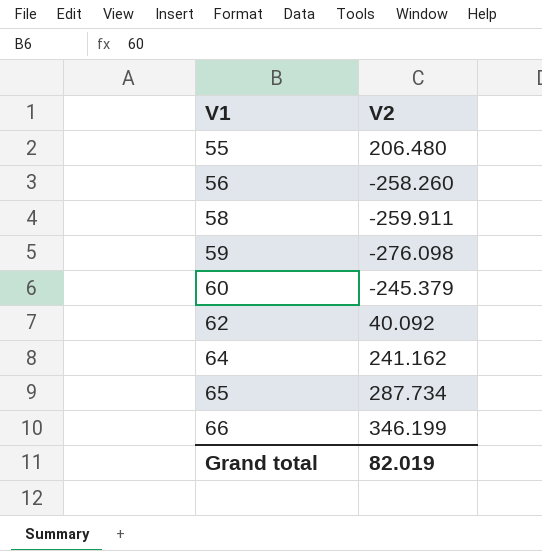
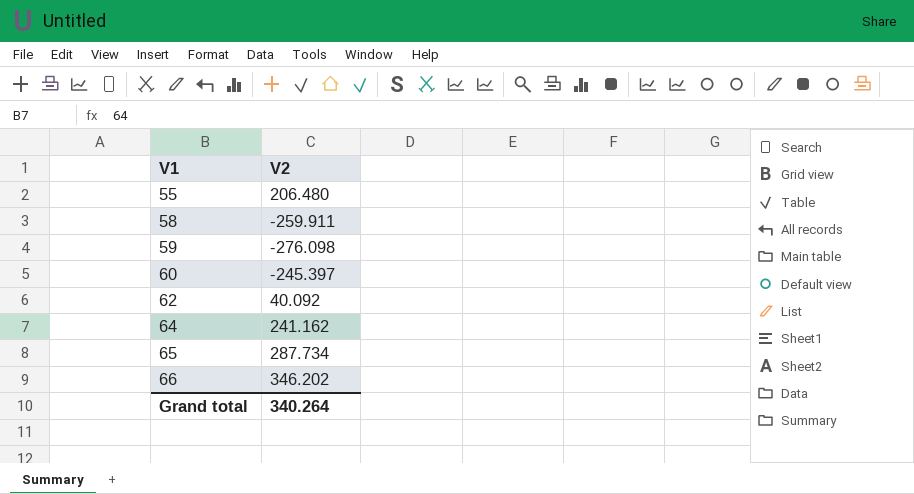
row 56: -258.260 -> none
60 | V2: -245.379 -> -245.397
66 | V2: 346.199 -> 346.202
Grand total | V2: 82.019 -> 340.264

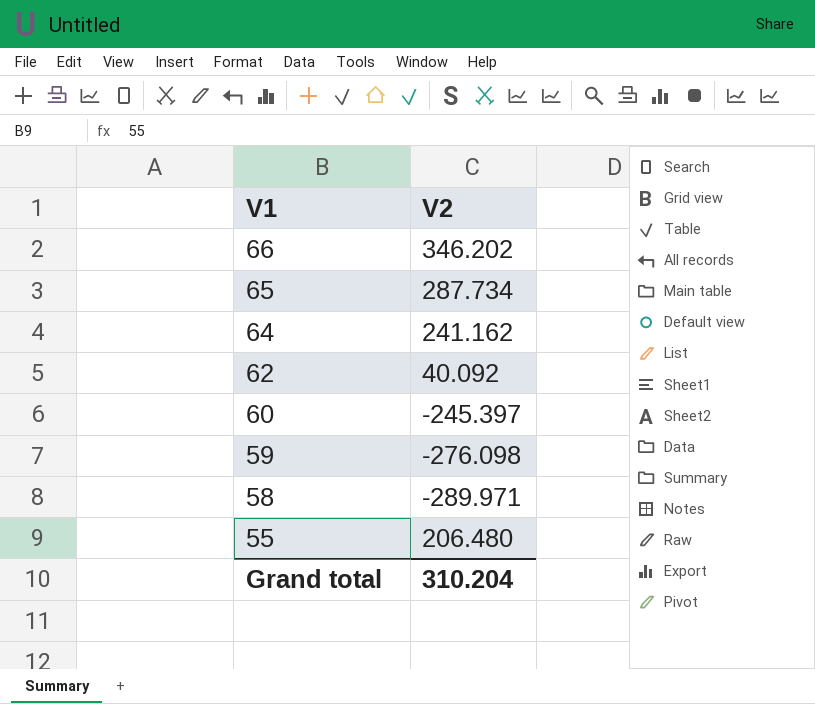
row order: V1 ascending -> V1 descending
58 | V2: -259.911 -> -289.971
Grand total | V2: 340.264 -> 310.204

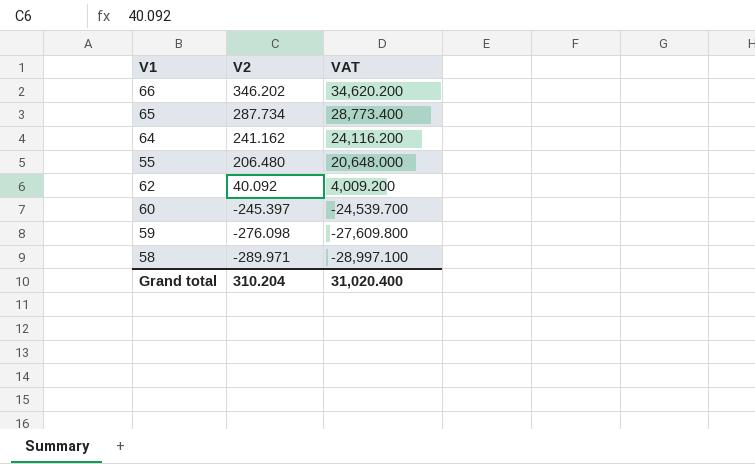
row order: V1 descending -> V2 descending
column VAT | formula: none -> [V2] * 100

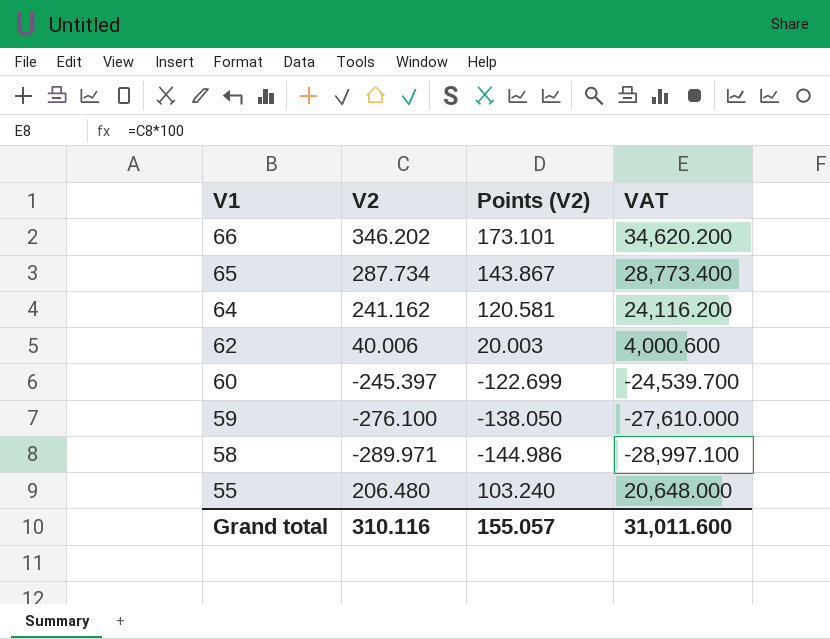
row order: V2 descending -> V1 descending
column Points (V2) | formula: none -> [V2] * 0.5
62 | V2: 40.092 -> 40.006
62 | VAT: 4,009.200 -> 4,000.600
59 | V2: -276.098 -> -276.100
59 | VAT: -27,609.800 -> -27,610.000
Grand total | V2: 310.204 -> 310.116
Grand total | VAT: 31,020.400 -> 31,011.600

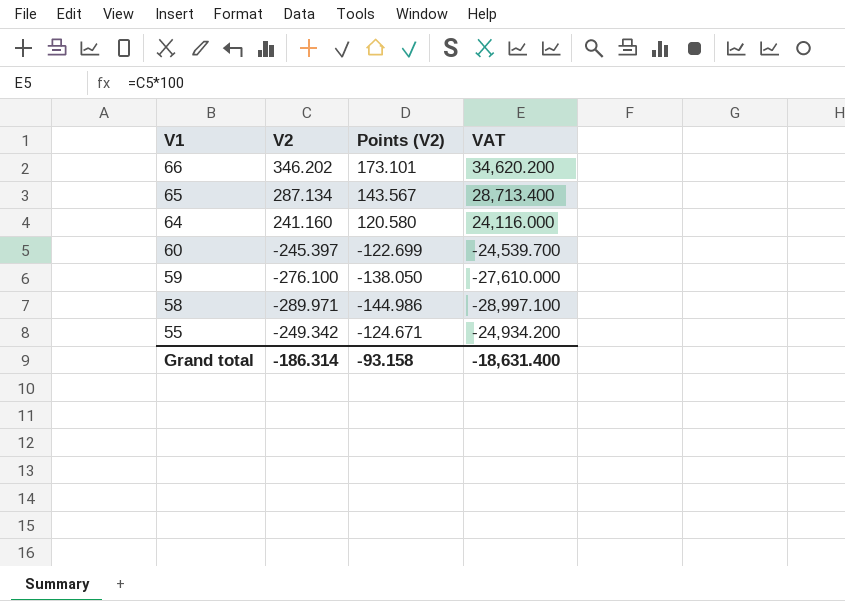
row 62: 40.006 | 20.003 | 4,000.600 -> none
65 | V2: 287.734 -> 287.134
65 | Points (V2): 143.867 -> 143.567
65 | VAT: 28,773.400 -> 28,713.400
64 | V2: 241.162 -> 241.160
64 | Points (V2): 120.581 -> 120.580
64 | VAT: 24,116.200 -> 24,116.000
55 | V2: 206.480 -> -249.342
55 | Points (V2): 103.240 -> -124.671
55 | VAT: 20,648.000 -> -24,934.200
Grand total | V2: 310.116 -> -186.314
Grand total | Points (V2): 155.057 -> -93.158
Grand total | VAT: 31,011.600 -> -18,631.400

